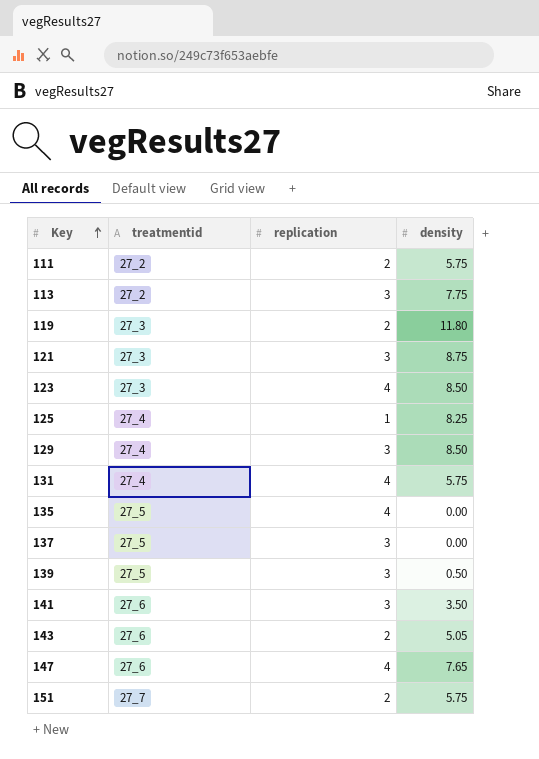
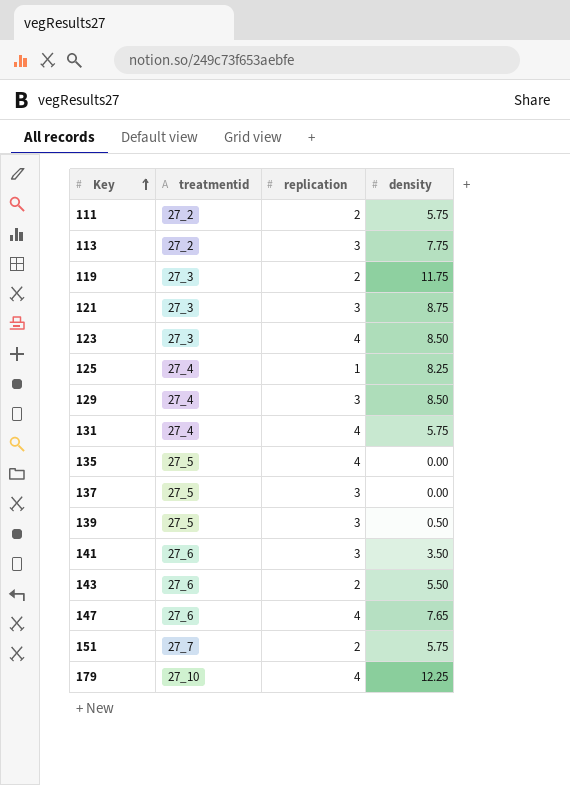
119 | density: 11.80 -> 11.75
143 | density: 5.05 -> 5.50
row 179: none -> 27_10 | 4 | 12.25

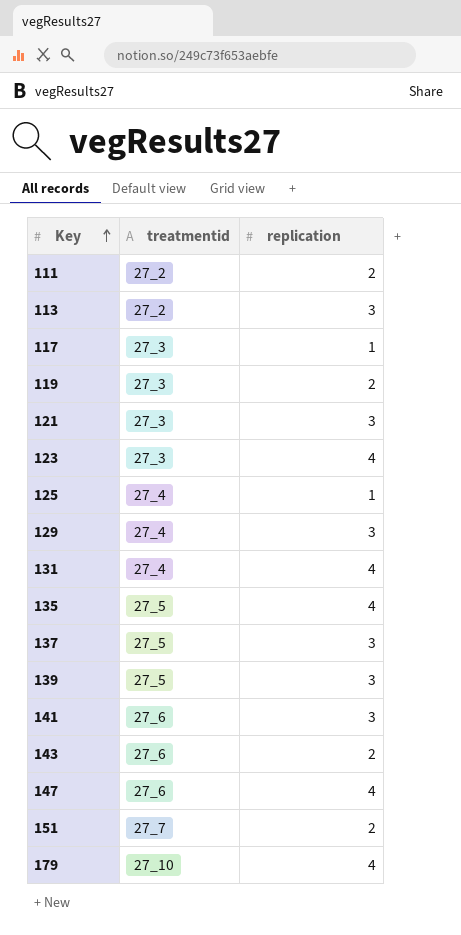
column density | position: 4 -> none
row 117: none -> 27_3 | 1

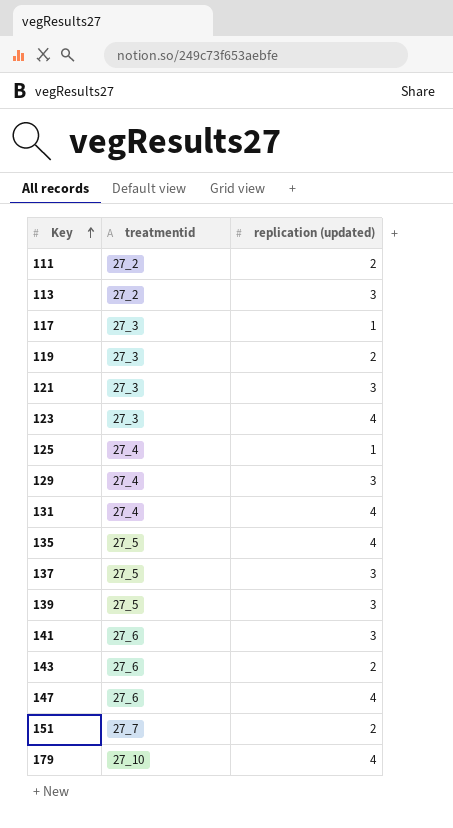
column name: replication -> replication (updated)

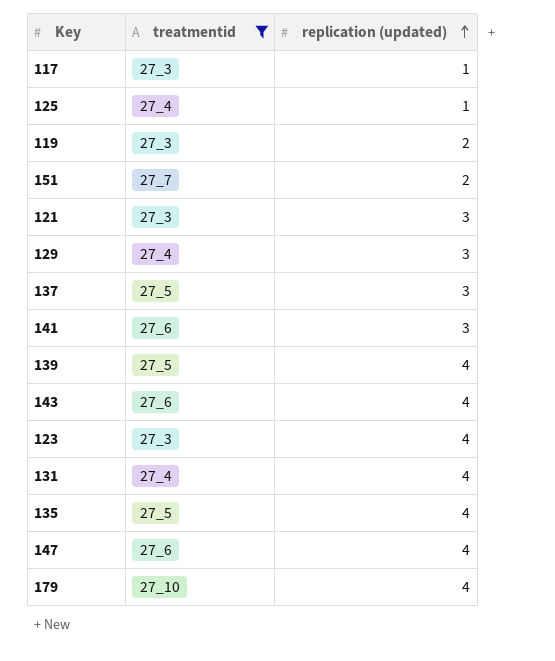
filter: none -> treatmentid != 27_2
row order: Key ascending -> replication (updated) ascending
139 | replication (updated): 3 -> 4
143 | replication (updated): 2 -> 4

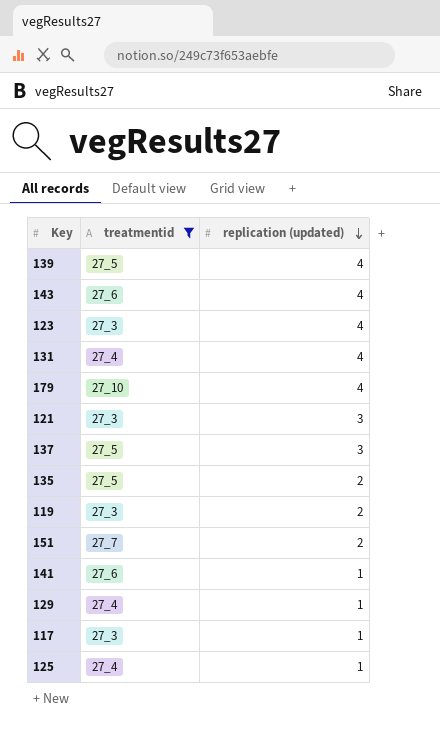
row order: replication (updated) ascending -> replication (updated) descending
row 147: 27_6 | 4 -> none
135 | replication (updated): 4 -> 2
141 | replication (updated): 3 -> 1
129 | replication (updated): 3 -> 1

